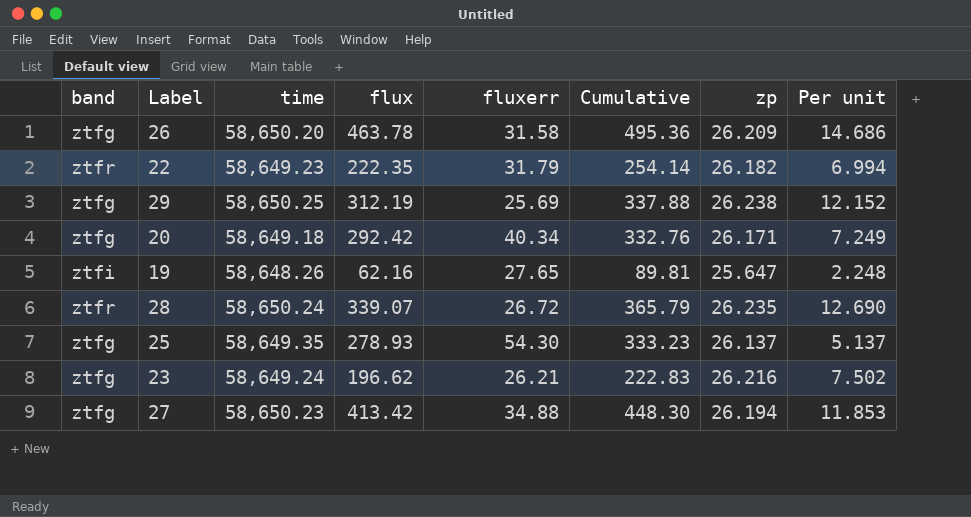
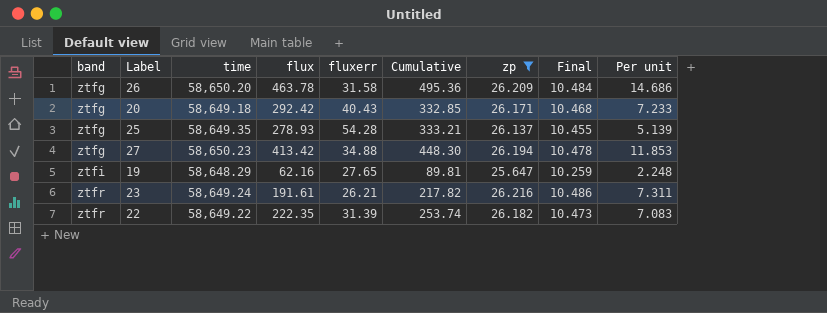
filter: none -> zp <= 26.216
row order: none -> band ascending
column Final | formula: none -> [zp] * 0.4
20 | fluxerr: 40.34 -> 40.43
20 | Cumulative: 332.76 -> 332.85
20 | Per unit: 7.249 -> 7.233
25 | fluxerr: 54.30 -> 54.28
25 | Cumulative: 333.23 -> 333.21
25 | Per unit: 5.137 -> 5.139
19 | time: 58,648.26 -> 58,648.29
23 | band: ztfg -> ztfr
23 | flux: 196.62 -> 191.61
23 | Cumulative: 222.83 -> 217.82
23 | Per unit: 7.502 -> 7.311
22 | time: 58,649.23 -> 58,649.22
22 | fluxerr: 31.79 -> 31.39
22 | Cumulative: 254.14 -> 253.74
22 | Per unit: 6.994 -> 7.083

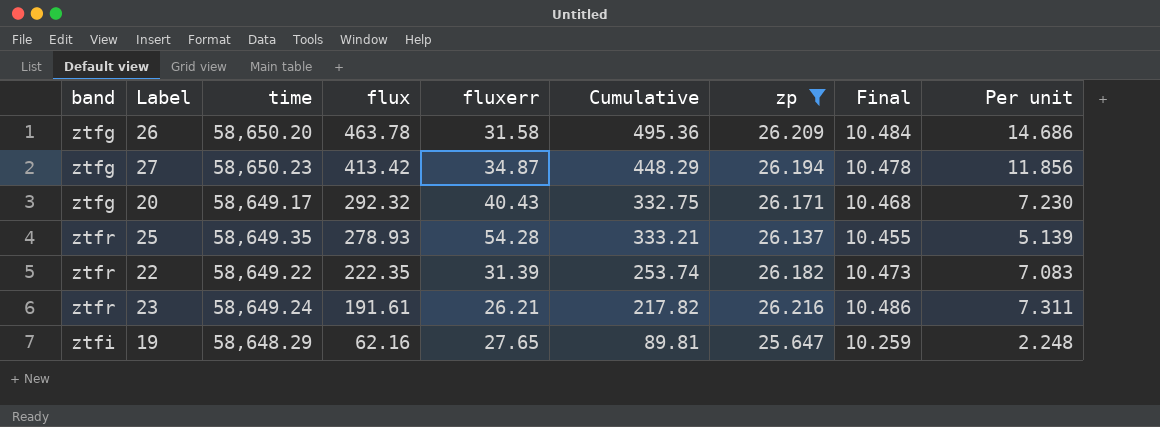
row order: band ascending -> flux descending
27 | fluxerr: 34.88 -> 34.87
27 | Cumulative: 448.30 -> 448.29
27 | Per unit: 11.853 -> 11.856
20 | time: 58,649.18 -> 58,649.17
20 | flux: 292.42 -> 292.32
20 | Cumulative: 332.85 -> 332.75
20 | Per unit: 7.233 -> 7.230
25 | band: ztfg -> ztfr

